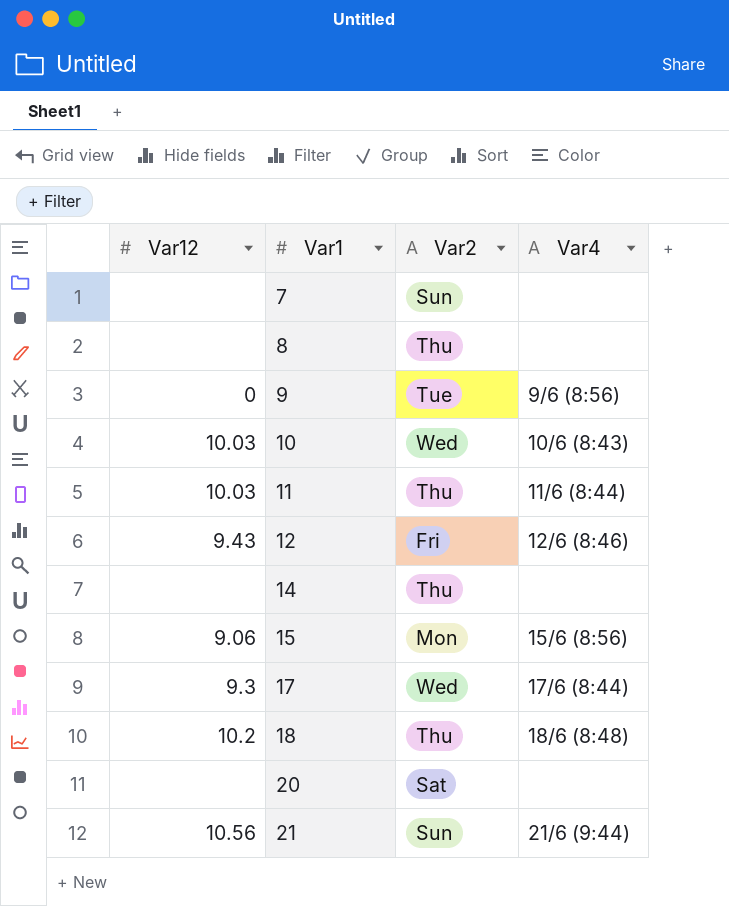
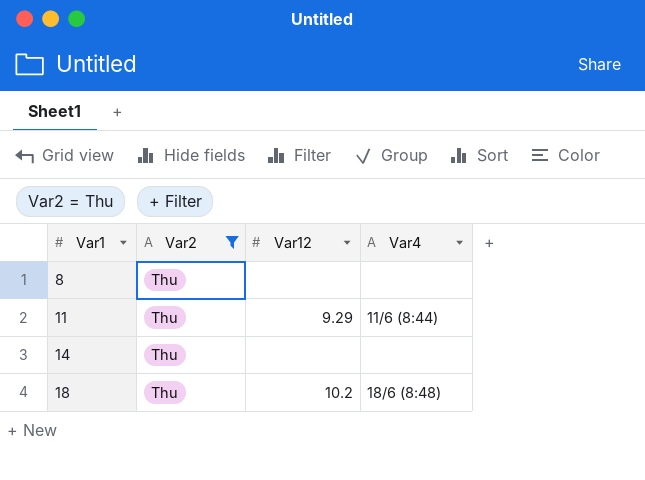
filter: none -> Var2 = Thu
column Var12 | position: 1 -> 3
11 | Var12: 10.03 -> 9.29

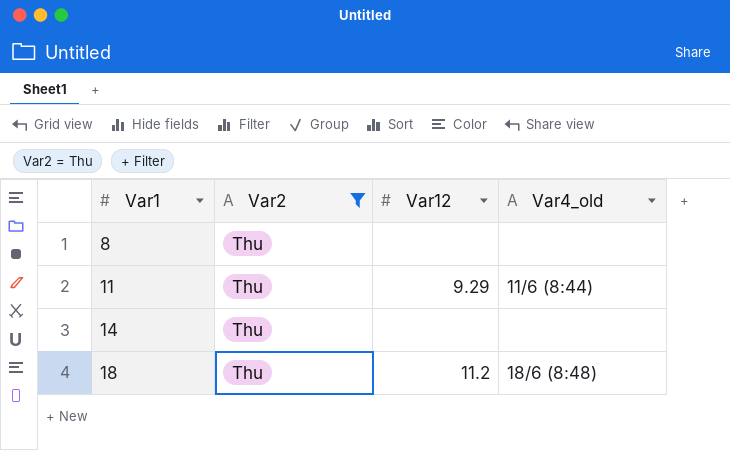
column name: Var4 -> Var4_old
18 | Var12: 10.2 -> 11.2

